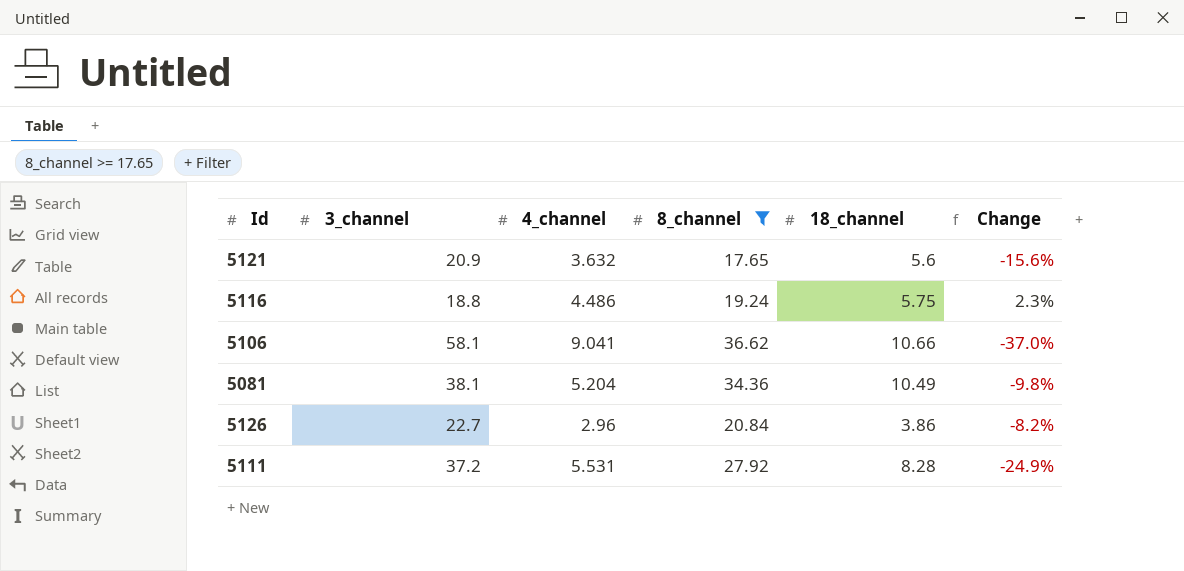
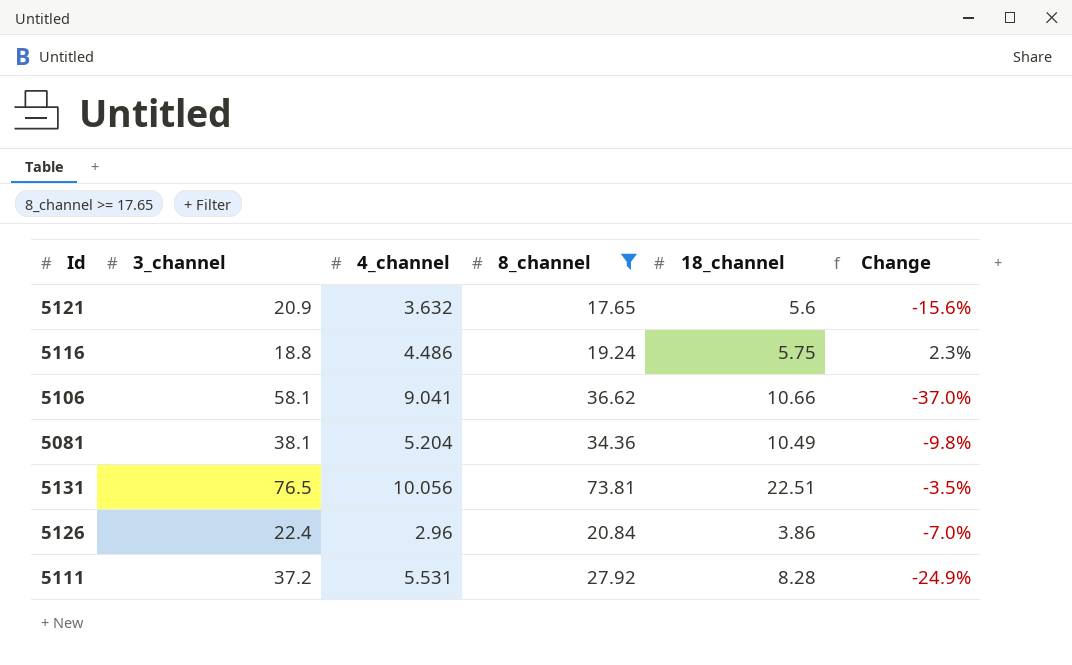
row 5131: none -> 76.5 | 10.056 | 73.81 | 22.51 | -3.5%
5126 | 3_channel: 22.7 -> 22.4
5126 | Change: -8.2% -> -7.0%

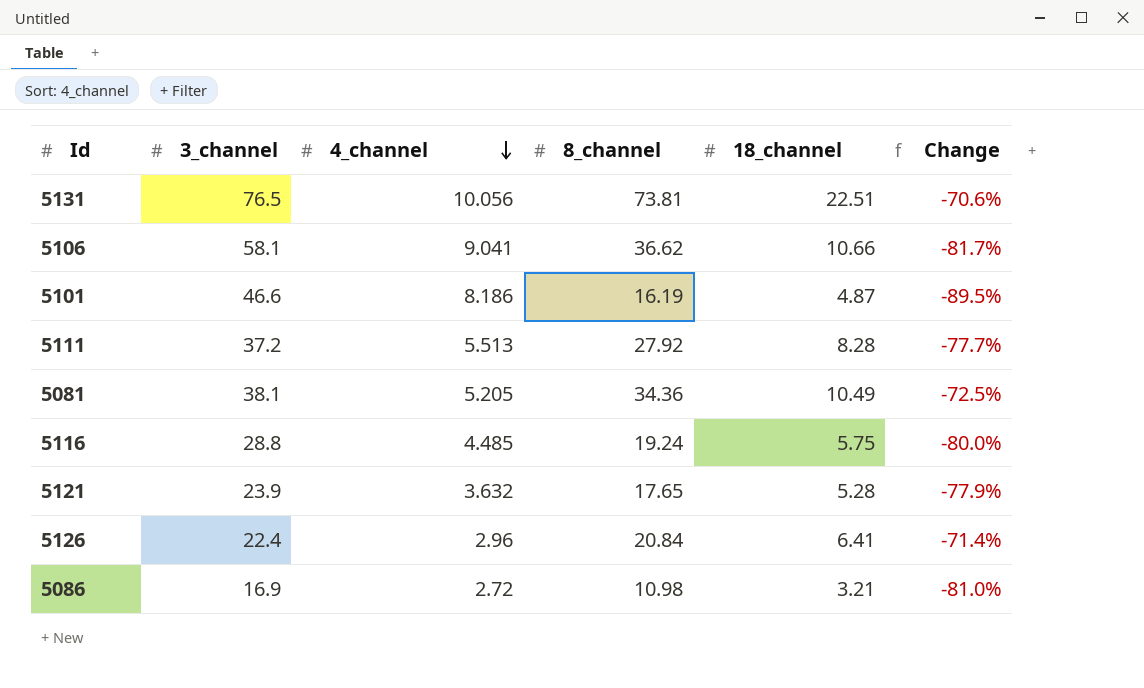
filter: 8_channel >= 17.65 -> none
row order: none -> 4_channel descending
column Change | formula: ([8_channel] - [3_channel]) / [3_channel] -> ([18_channel] - [3_channel]) / [3_channel]
5111 | 4_channel: 5.531 -> 5.513
5081 | 4_channel: 5.204 -> 5.205
5116 | 3_channel: 18.8 -> 28.8
5116 | 4_channel: 4.486 -> 4.485
5121 | 3_channel: 20.9 -> 23.9
5121 | 18_channel: 5.6 -> 5.28
5126 | 18_channel: 3.86 -> 6.41

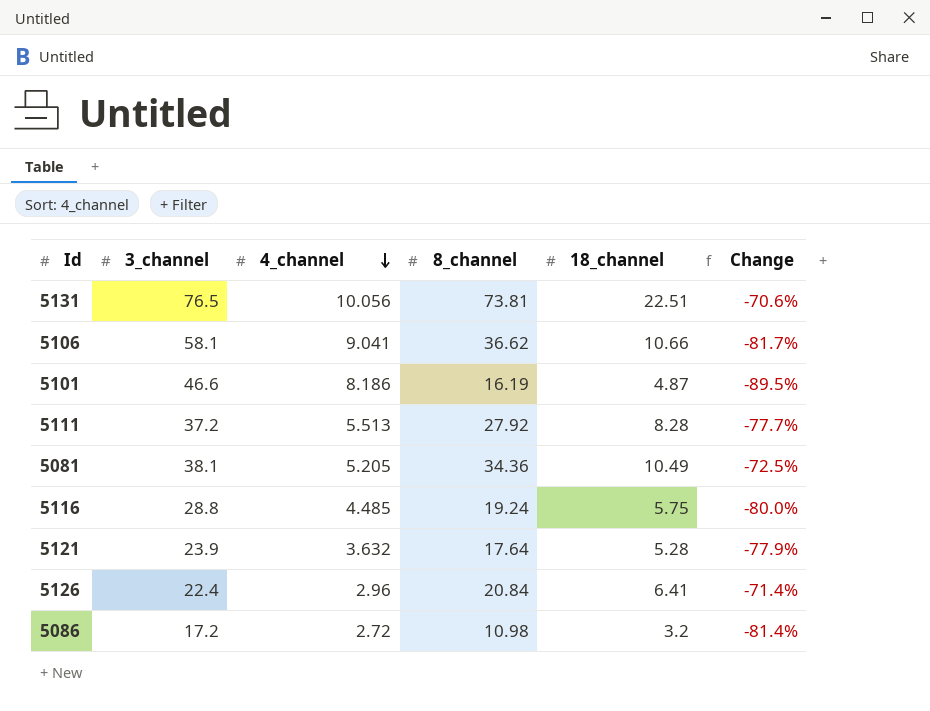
5121 | 8_channel: 17.65 -> 17.64
5086 | 3_channel: 16.9 -> 17.2
5086 | 18_channel: 3.21 -> 3.2
5086 | Change: -81.0% -> -81.4%

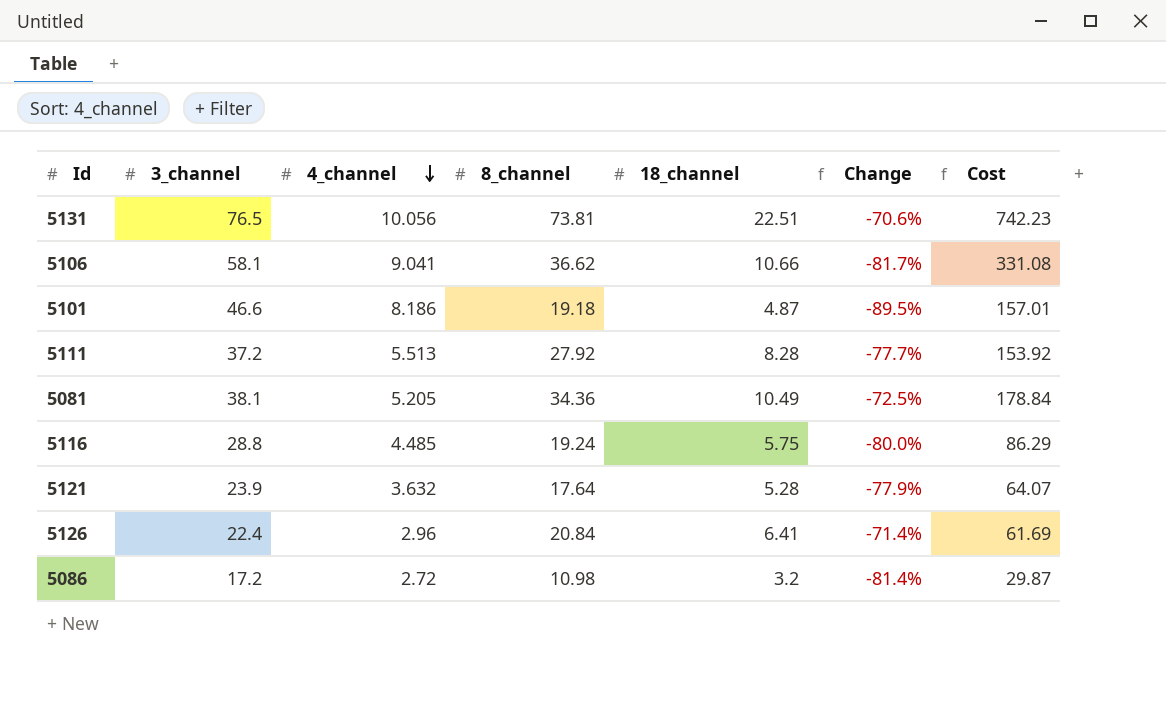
column Cost | formula: none -> [4_channel] * [8_channel]
5101 | 8_channel: 16.19 -> 19.18

